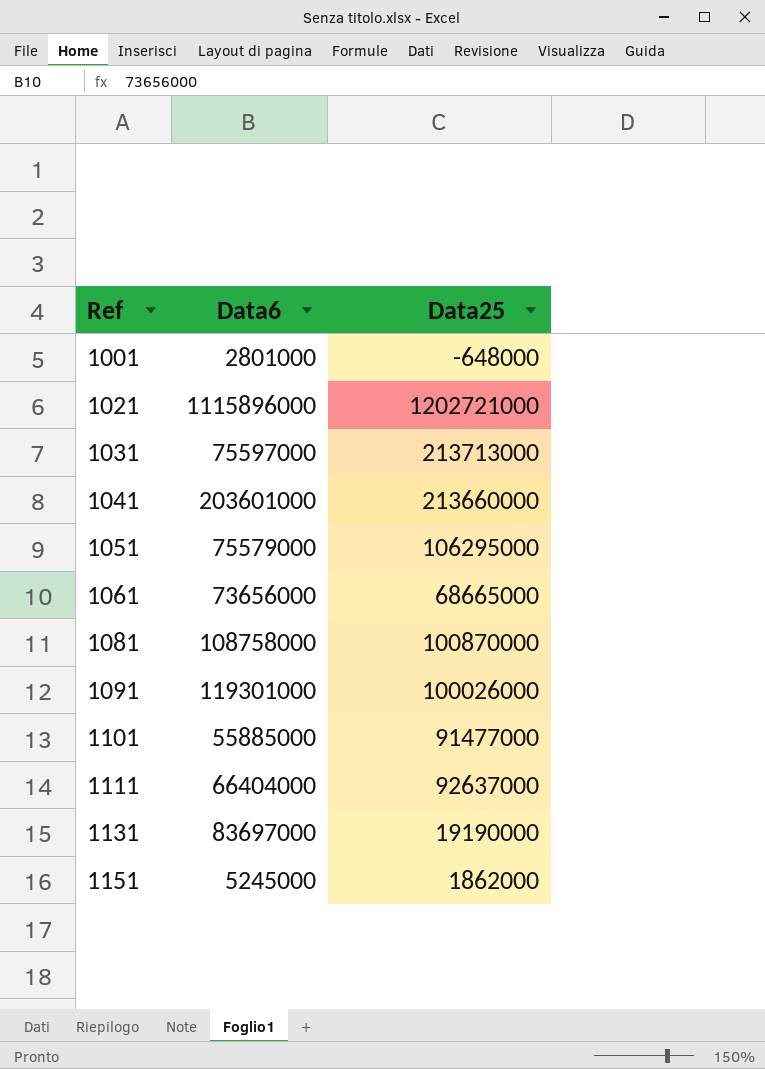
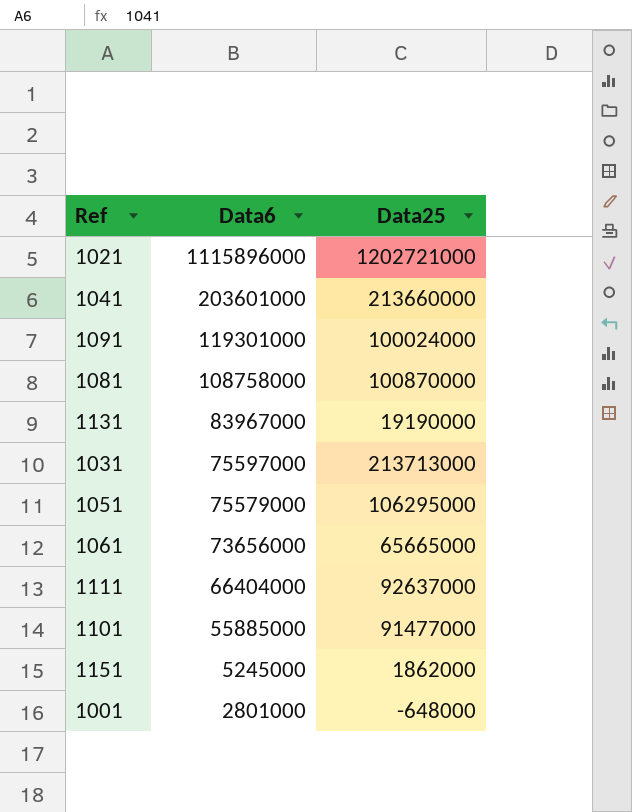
row order: Ref ascending -> Data6 descending
1091 | Data25: 100026000 -> 100024000
1131 | Data6: 83697000 -> 83967000
1061 | Data25: 68665000 -> 65665000

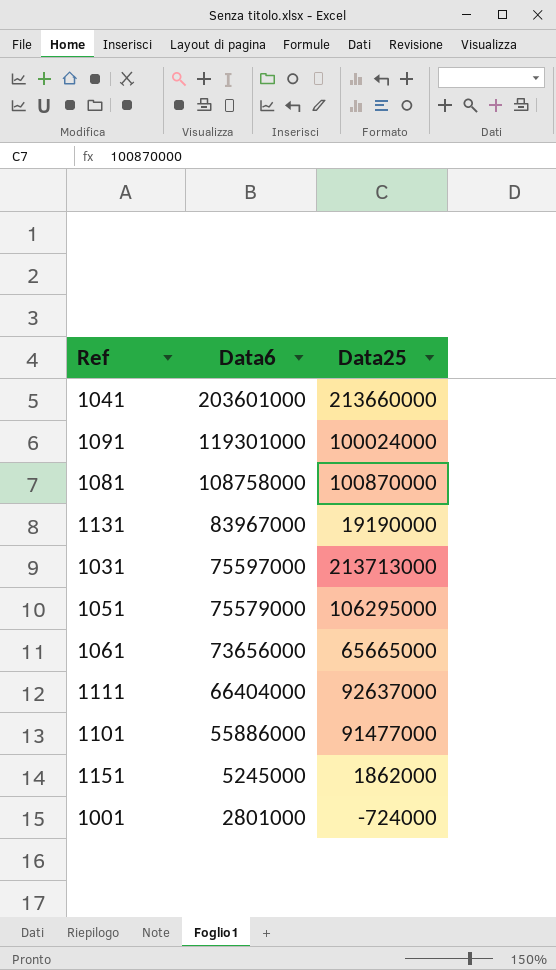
row 1021: 1115896000 | 1202721000 -> none
1101 | Data6: 55885000 -> 55886000
1001 | Data25: -648000 -> -724000

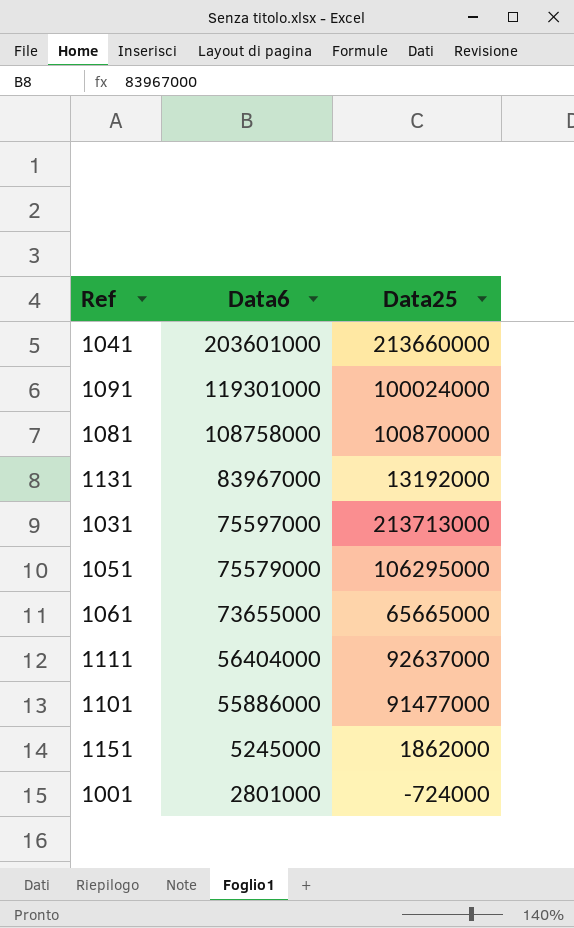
1131 | Data25: 19190000 -> 13192000
1061 | Data6: 73656000 -> 73655000
1111 | Data6: 66404000 -> 56404000

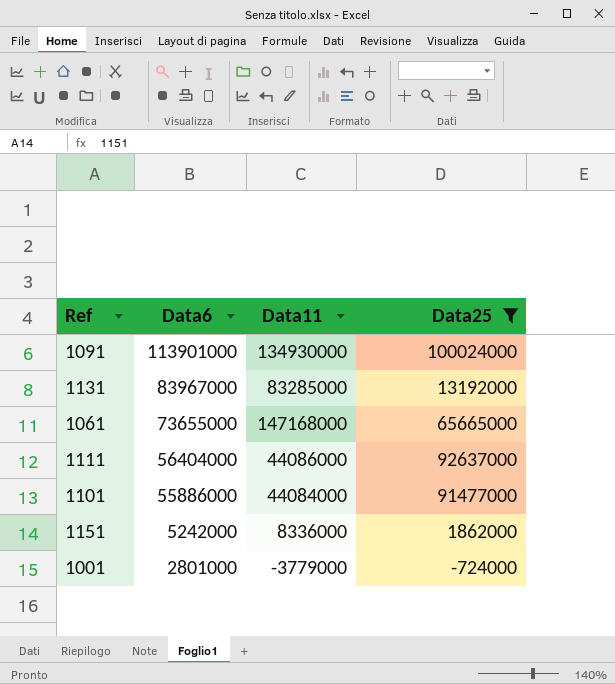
filter: none -> Data25 <= 100024000
column Data11 | position: none -> 3
1091 | Data6: 119301000 -> 113901000
1151 | Data6: 5245000 -> 5242000

